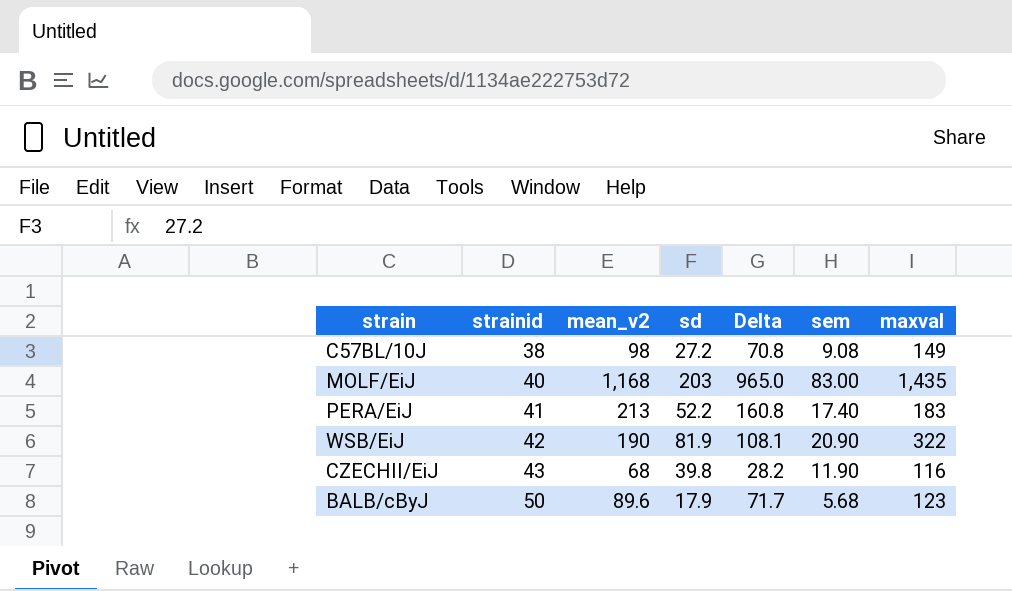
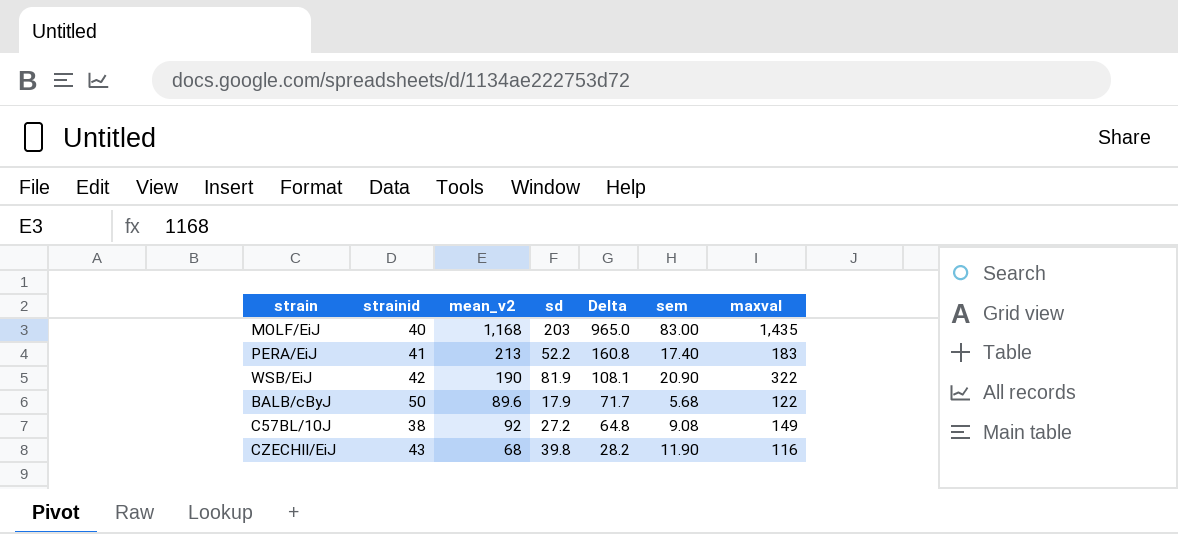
row order: strainid ascending -> Delta descending
BALB/cByJ | maxval: 123 -> 122
C57BL/10J | mean_v2: 98 -> 92
C57BL/10J | Delta: 70.8 -> 64.8

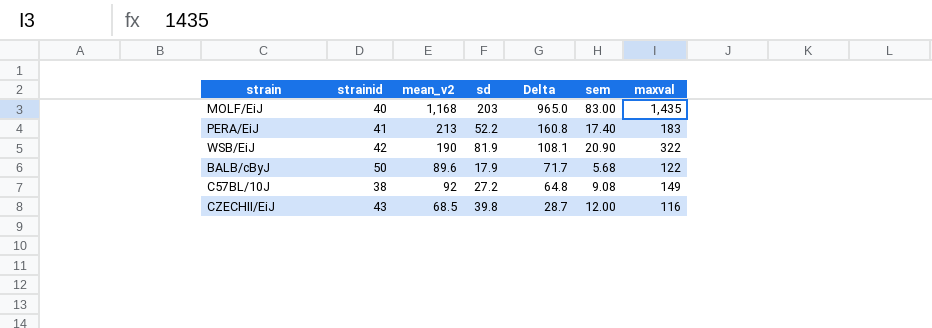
CZECHII/EiJ | mean_v2: 68 -> 68.5
CZECHII/EiJ | Delta: 28.2 -> 28.7
CZECHII/EiJ | sem: 11.90 -> 12.00

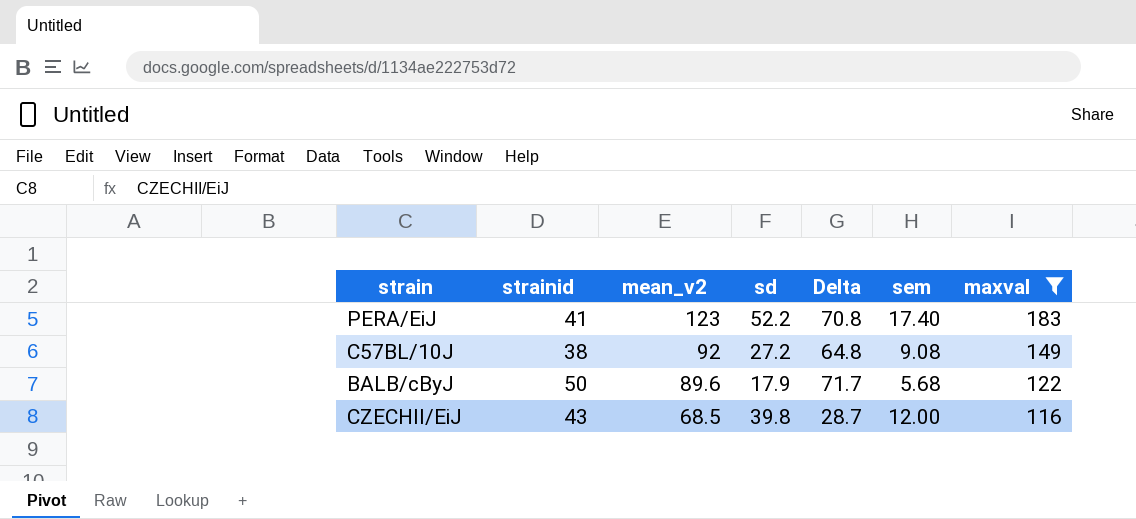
filter: none -> maxval <= 183
row order: Delta descending -> mean_v2 descending
PERA/EiJ | mean_v2: 213 -> 123
PERA/EiJ | Delta: 160.8 -> 70.8

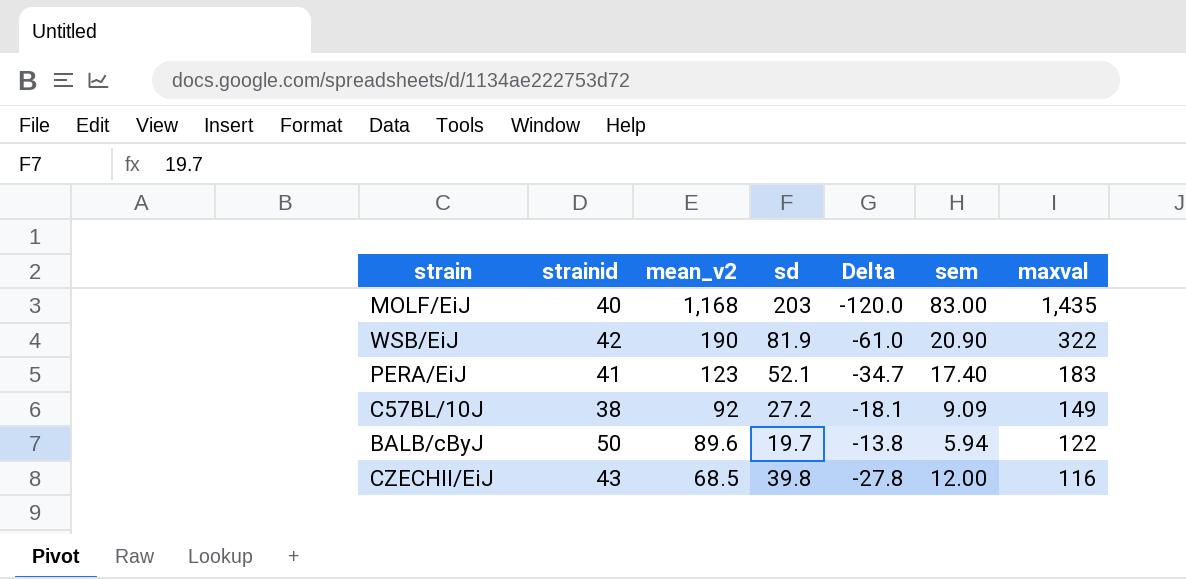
filter: maxval <= 183 -> none
column Delta | formula: [mean_v2] - [sd] -> [sem] - [sd]
PERA/EiJ | sd: 52.2 -> 52.1
C57BL/10J | sem: 9.08 -> 9.09
BALB/cByJ | sd: 17.9 -> 19.7
BALB/cByJ | sem: 5.68 -> 5.94

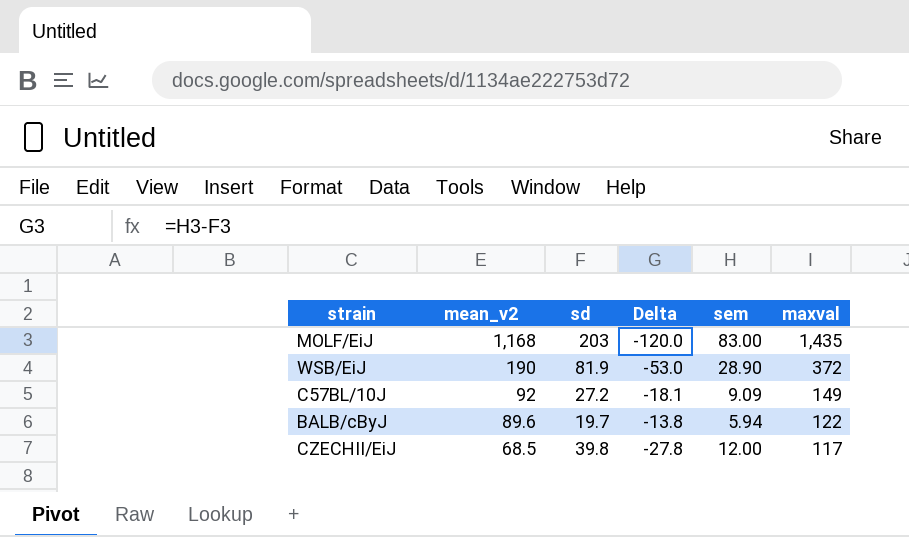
column strainid | position: 2 -> none
row PERA/EiJ: 41 | 123 | 52.1 | -34.7 | 17.40 | 183 -> none
WSB/EiJ | Delta: -61.0 -> -53.0
WSB/EiJ | sem: 20.90 -> 28.90
WSB/EiJ | maxval: 322 -> 372
CZECHII/EiJ | maxval: 116 -> 117

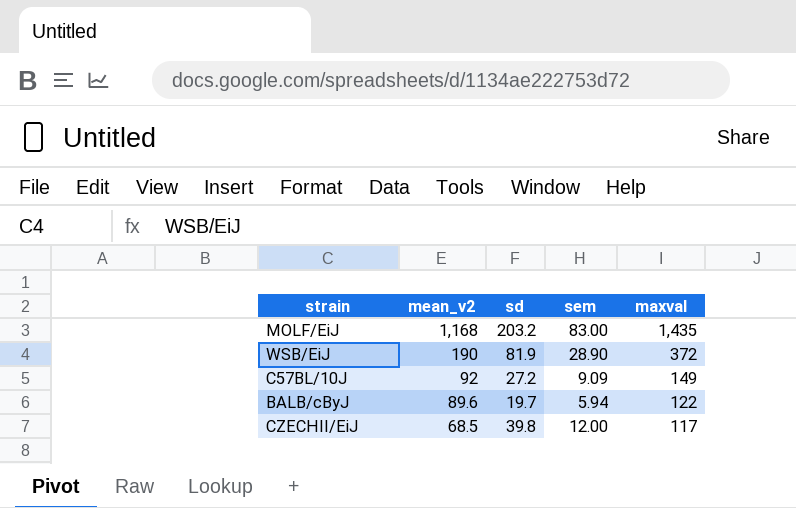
column Delta | formula: [sem] - [sd] -> none
MOLF/EiJ | sd: 203 -> 203.2

